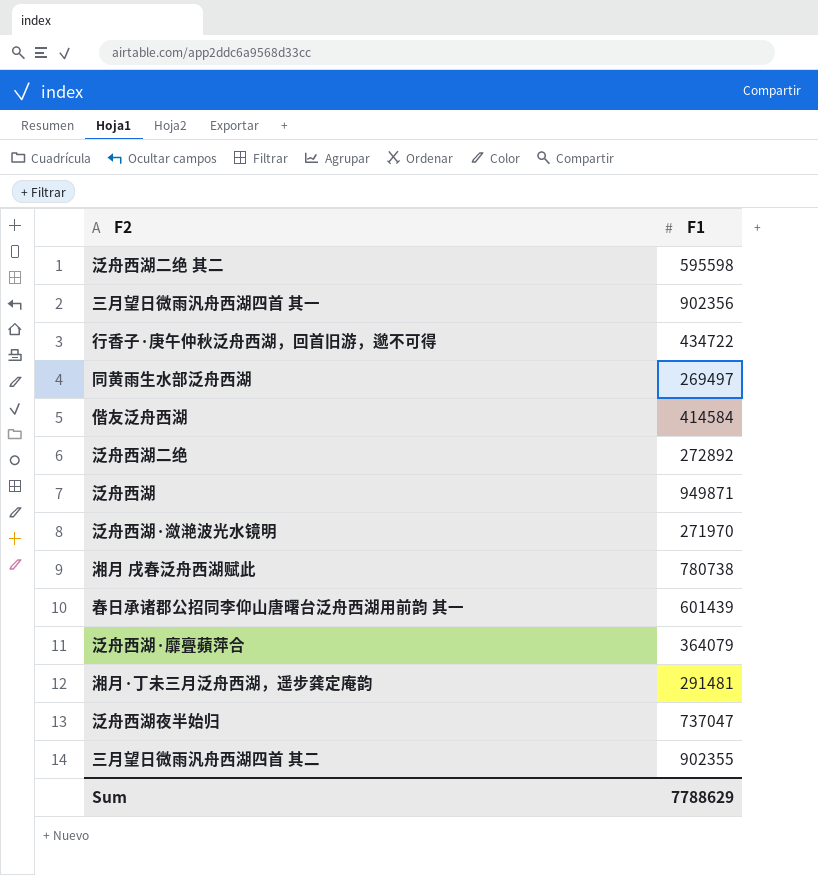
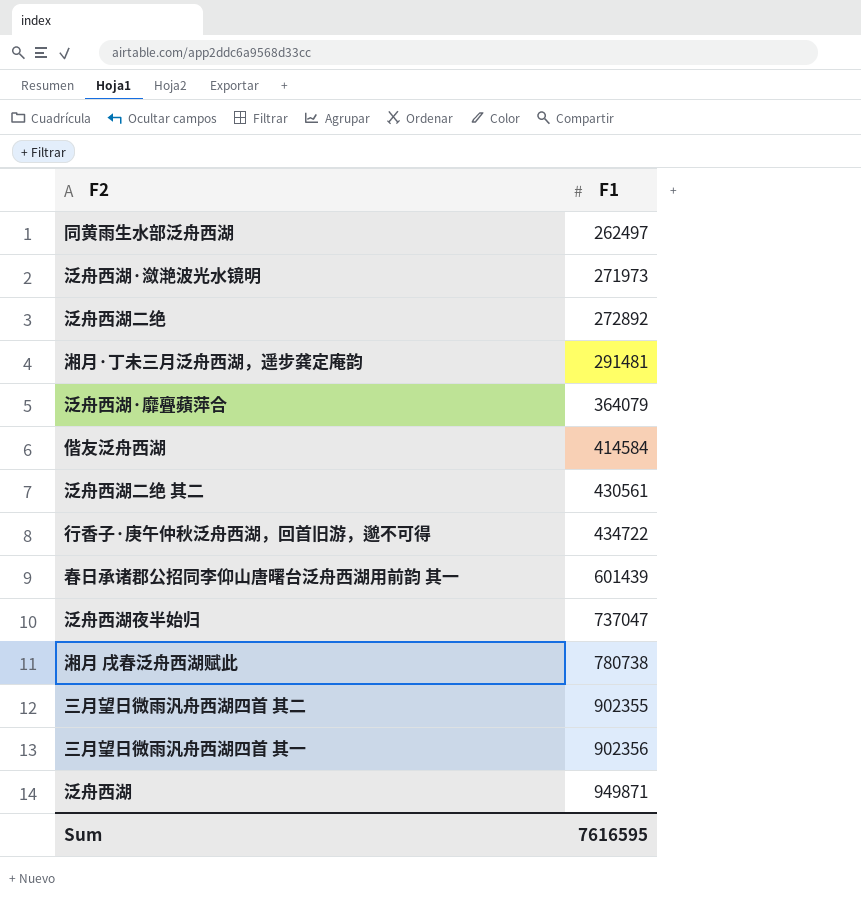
row order: none -> F1 ascending
同黄雨生水部泛舟西湖 | F1: 269497 -> 262497
泛舟西湖·潋滟波光水镜明 | F1: 271970 -> 271973
泛舟西湖二绝 其二 | F1: 595598 -> 430561
Sum | F1: 7788629 -> 7616595

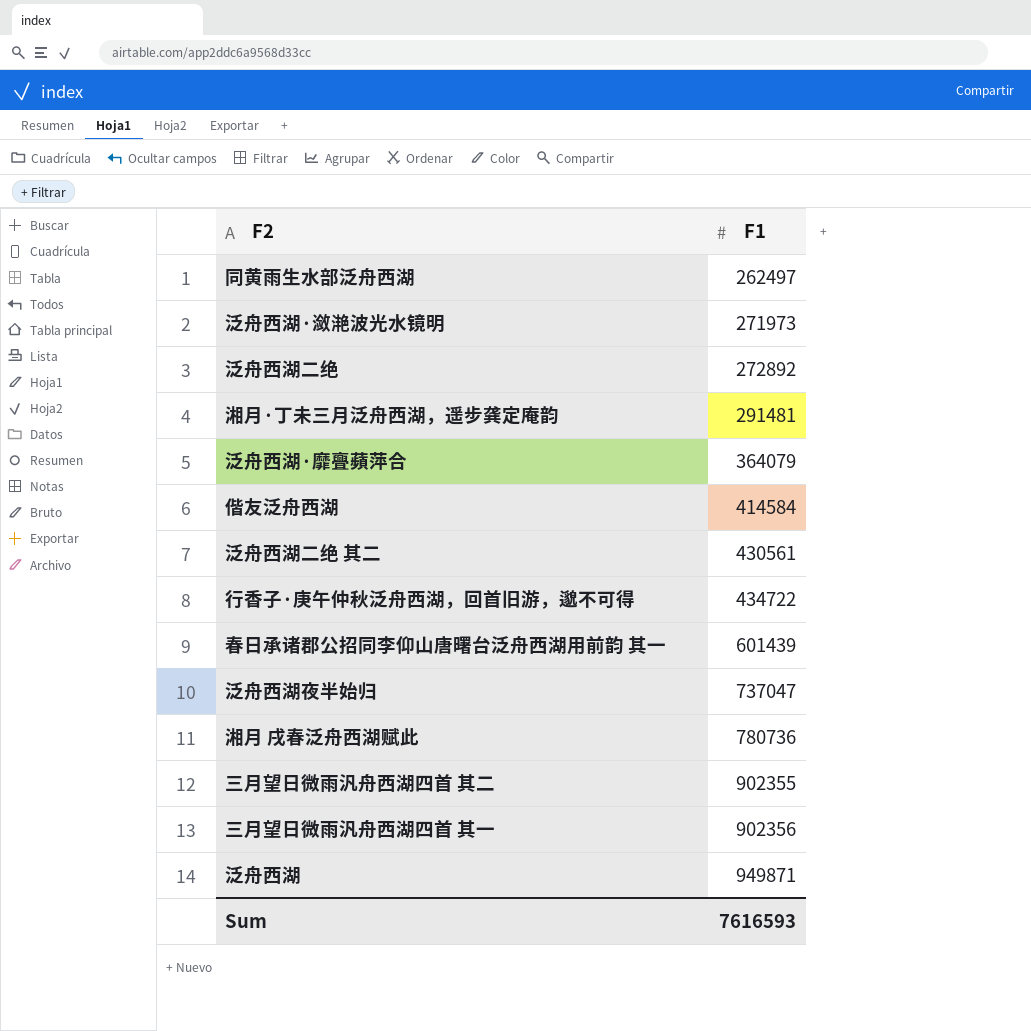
湘月 戌春泛舟西湖赋此 | F1: 780738 -> 780736
Sum | F1: 7616595 -> 7616593

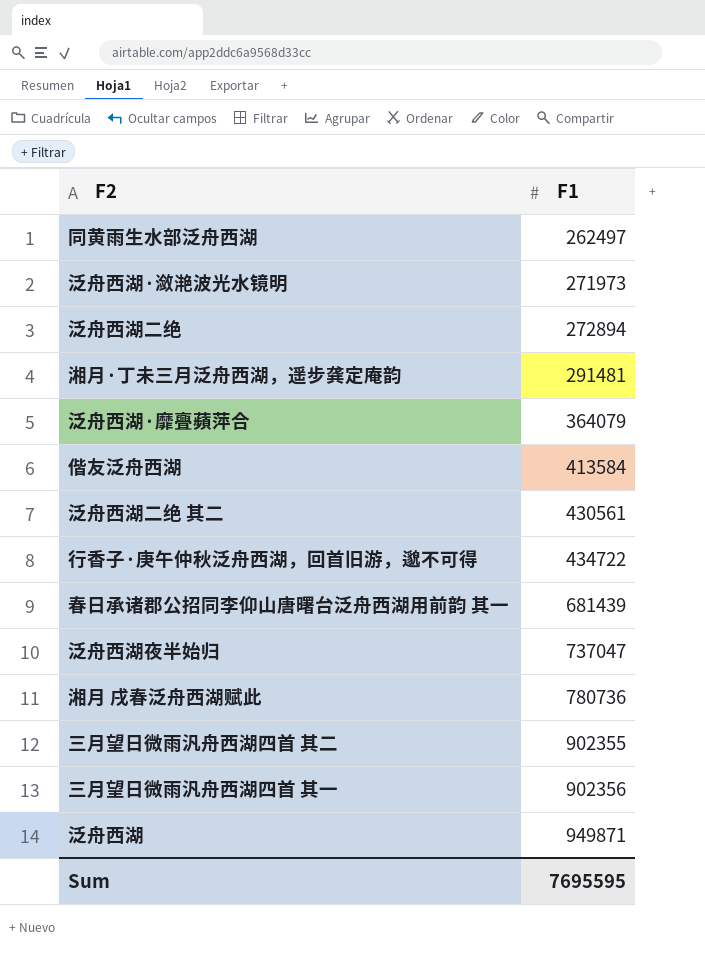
泛舟西湖二绝 | F1: 272892 -> 272894
偕友泛舟西湖 | F1: 414584 -> 413584
春日承诸郡公招同李仰山唐曙台泛舟西湖用前韵 其一 | F1: 601439 -> 681439
Sum | F1: 7616593 -> 7695595

